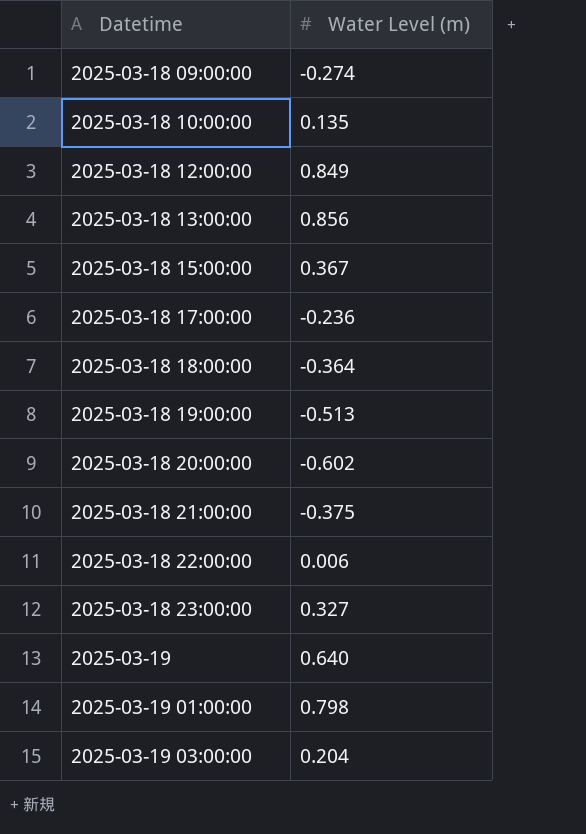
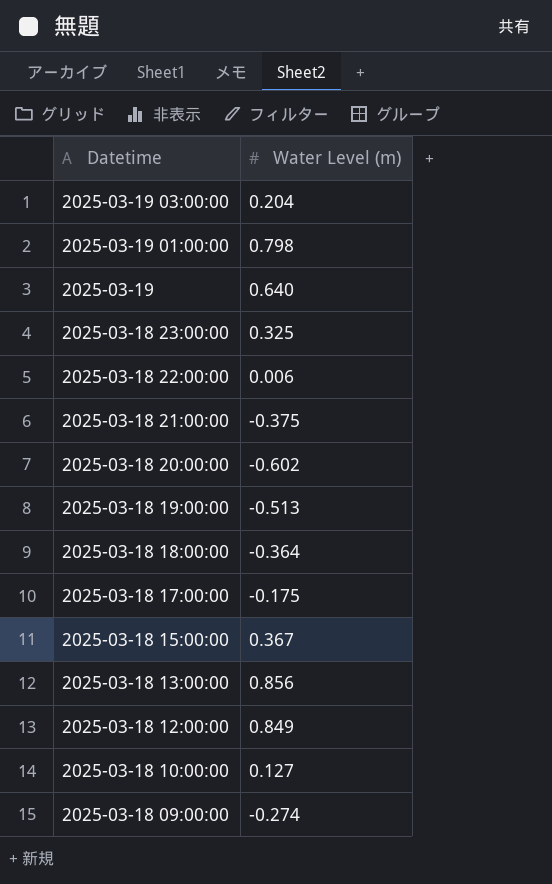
row order: Datetime ascending -> Datetime descending
2025-03-18 23:00:00 | Water Level (m): 0.327 -> 0.325
2025-03-18 17:00:00 | Water Level (m): -0.236 -> -0.175
2025-03-18 10:00:00 | Water Level (m): 0.135 -> 0.127

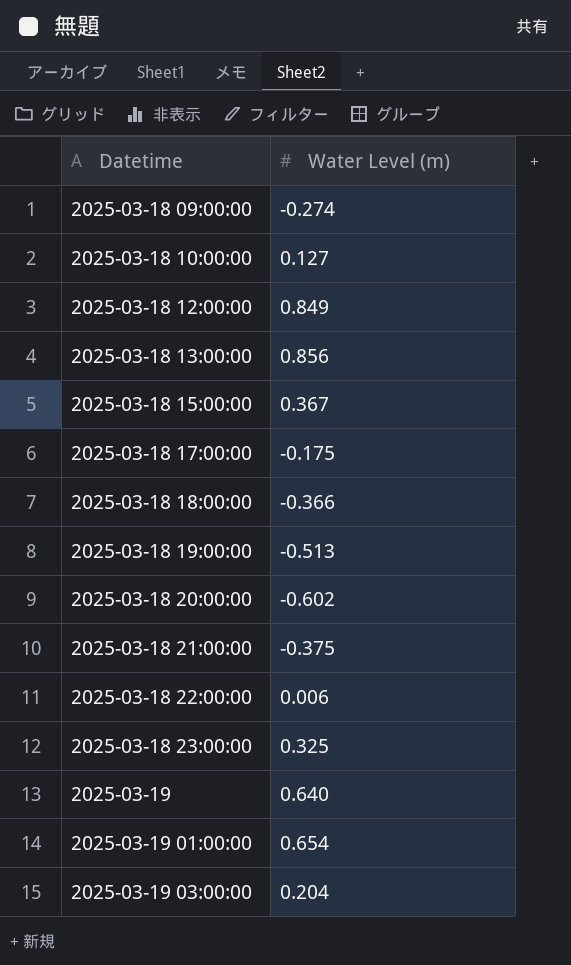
row order: Datetime descending -> Datetime ascending
2025-03-18 18:00:00 | Water Level (m): -0.364 -> -0.366
2025-03-19 01:00:00 | Water Level (m): 0.798 -> 0.654

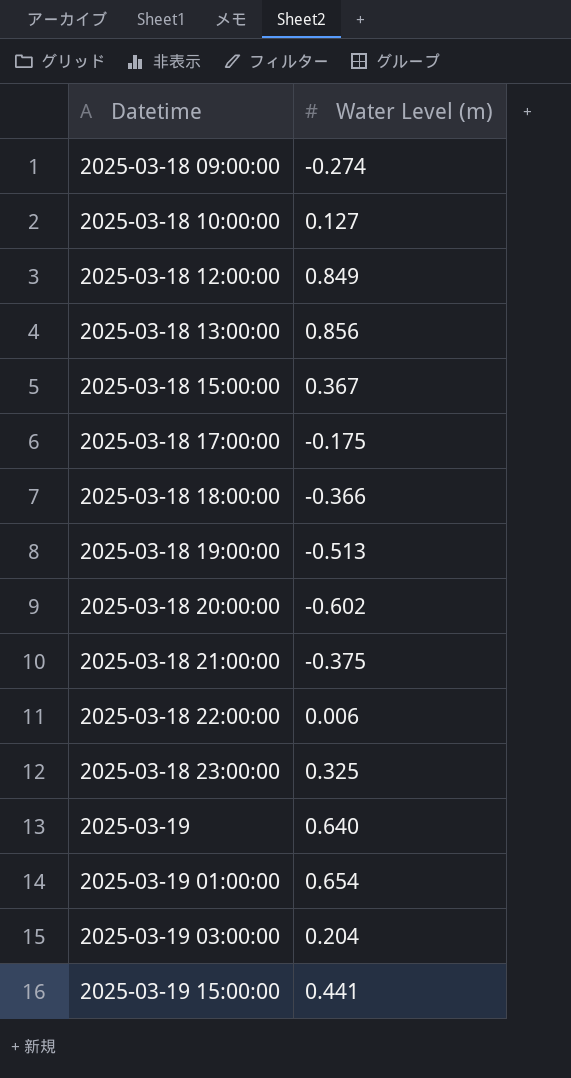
row 2025-03-19 15:00:00: none -> 0.441

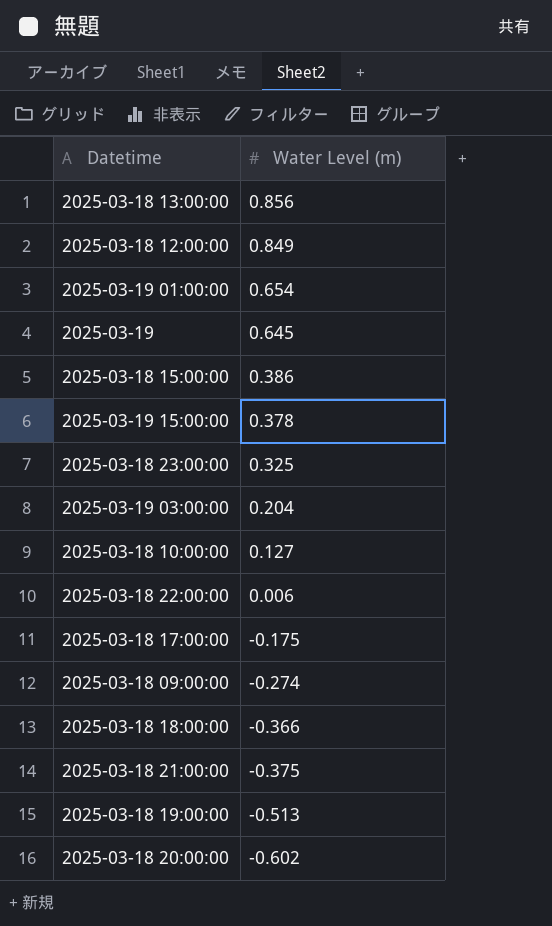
row order: Datetime ascending -> Water Level (m) descending
2025-03-19 | Water Level (m): 0.640 -> 0.645
2025-03-18 15:00:00 | Water Level (m): 0.367 -> 0.386
2025-03-19 15:00:00 | Water Level (m): 0.441 -> 0.378

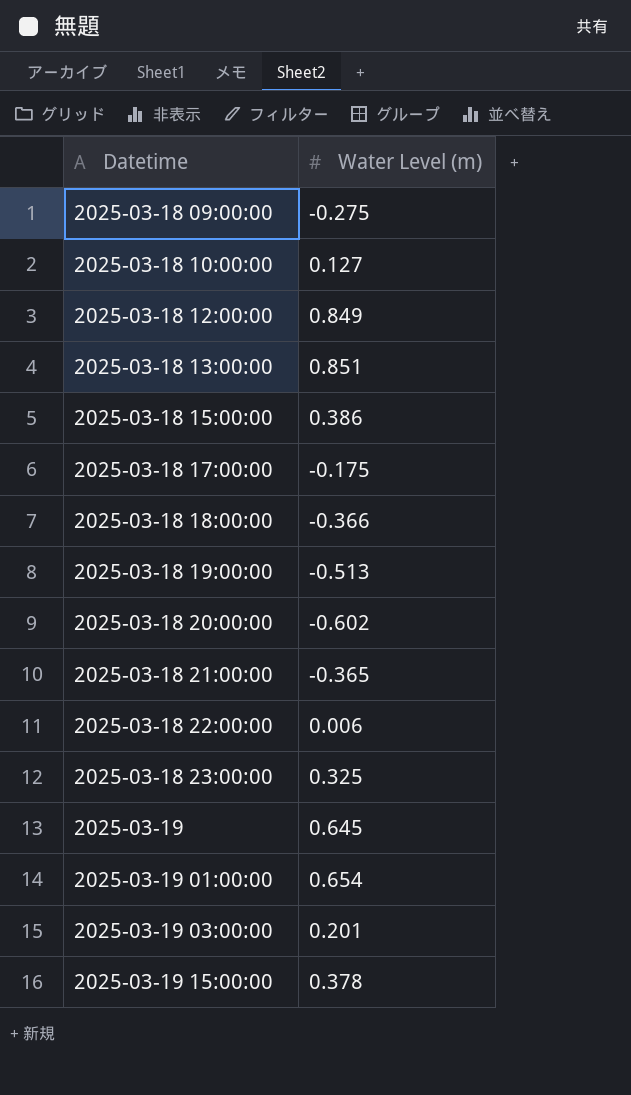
row order: Water Level (m) descending -> Datetime ascending
2025-03-18 09:00:00 | Water Level (m): -0.274 -> -0.275
2025-03-18 13:00:00 | Water Level (m): 0.856 -> 0.851
2025-03-18 21:00:00 | Water Level (m): -0.375 -> -0.365
2025-03-19 03:00:00 | Water Level (m): 0.204 -> 0.201

